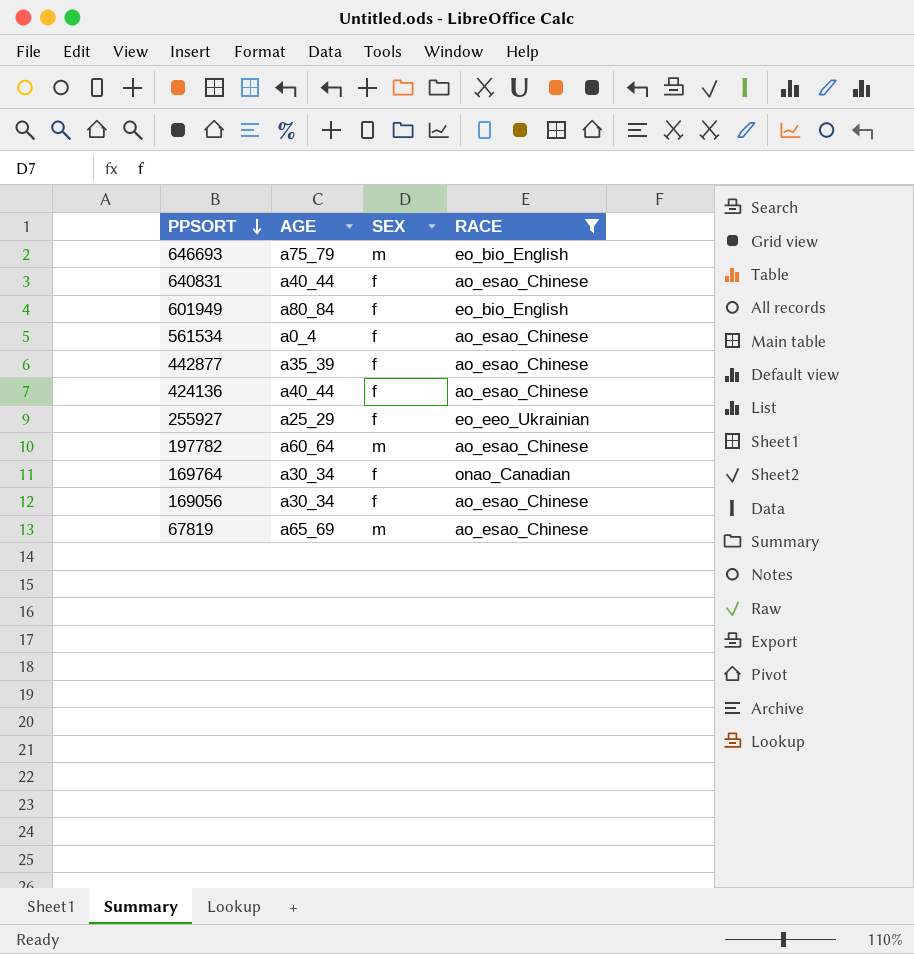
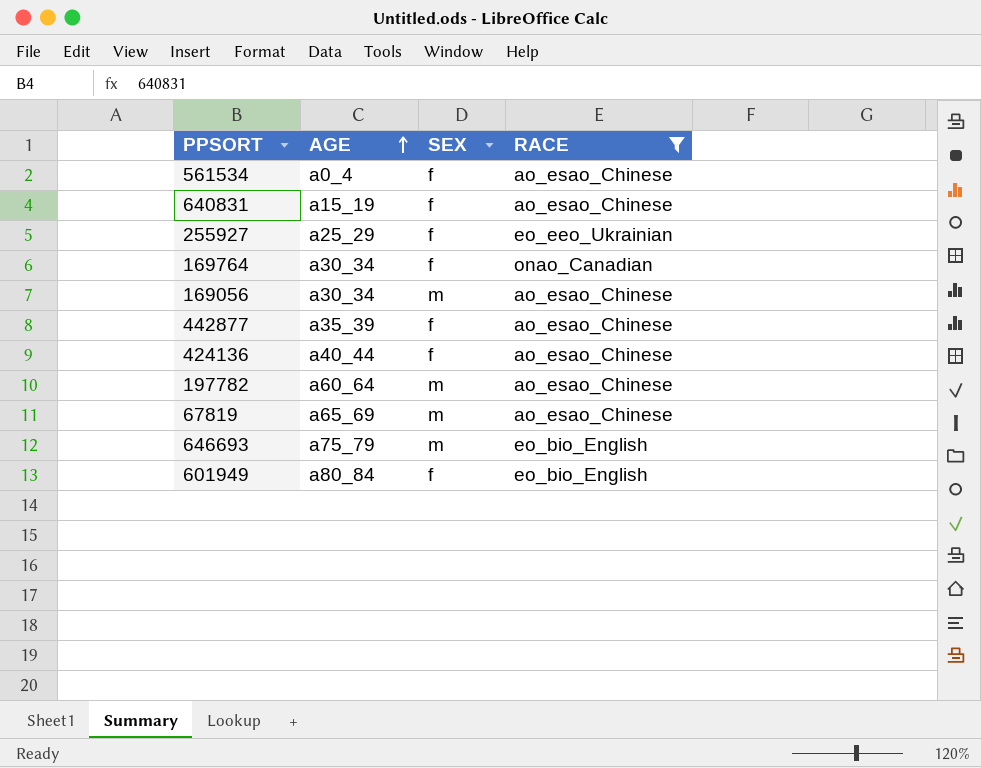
row order: PPSORT descending -> AGE ascending
640831 | AGE: a40_44 -> a15_19
169056 | SEX: f -> m

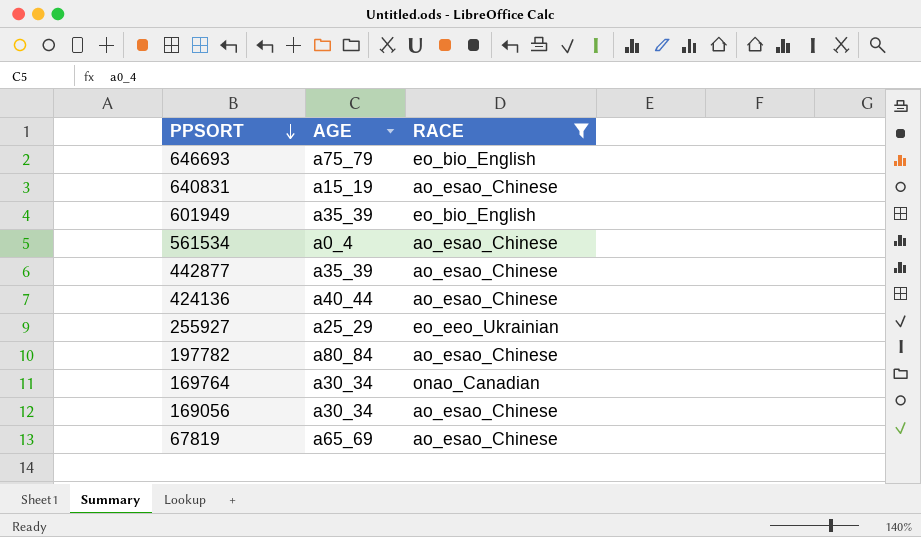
row order: AGE ascending -> PPSORT descending
column SEX | position: 3 -> none
601949 | AGE: a80_84 -> a35_39
197782 | AGE: a60_64 -> a80_84

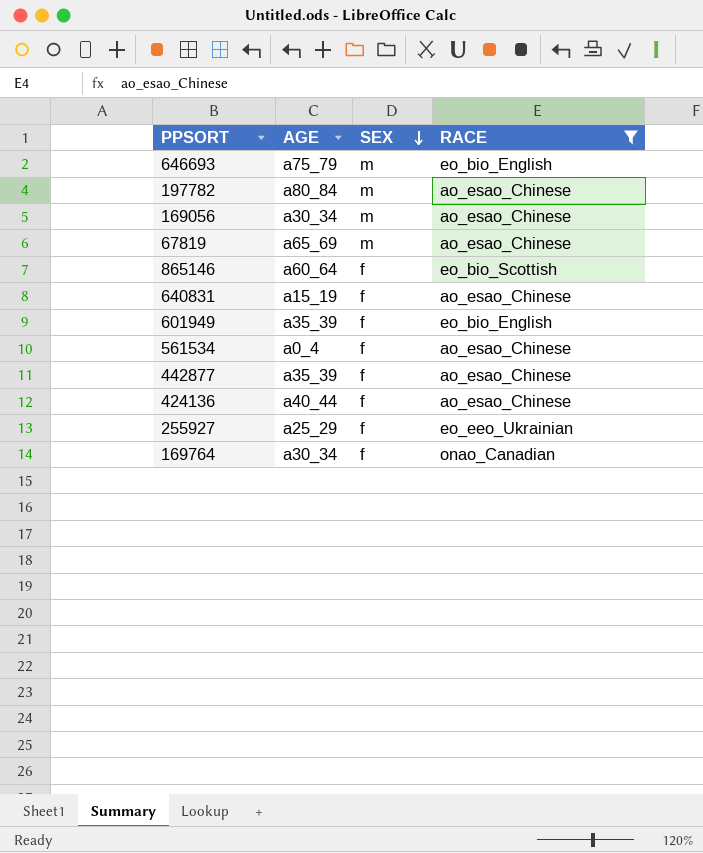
row order: PPSORT descending -> SEX descending
column SEX | position: none -> 3
row 865146: none -> a60_64 | f | eo_bio_Scottish

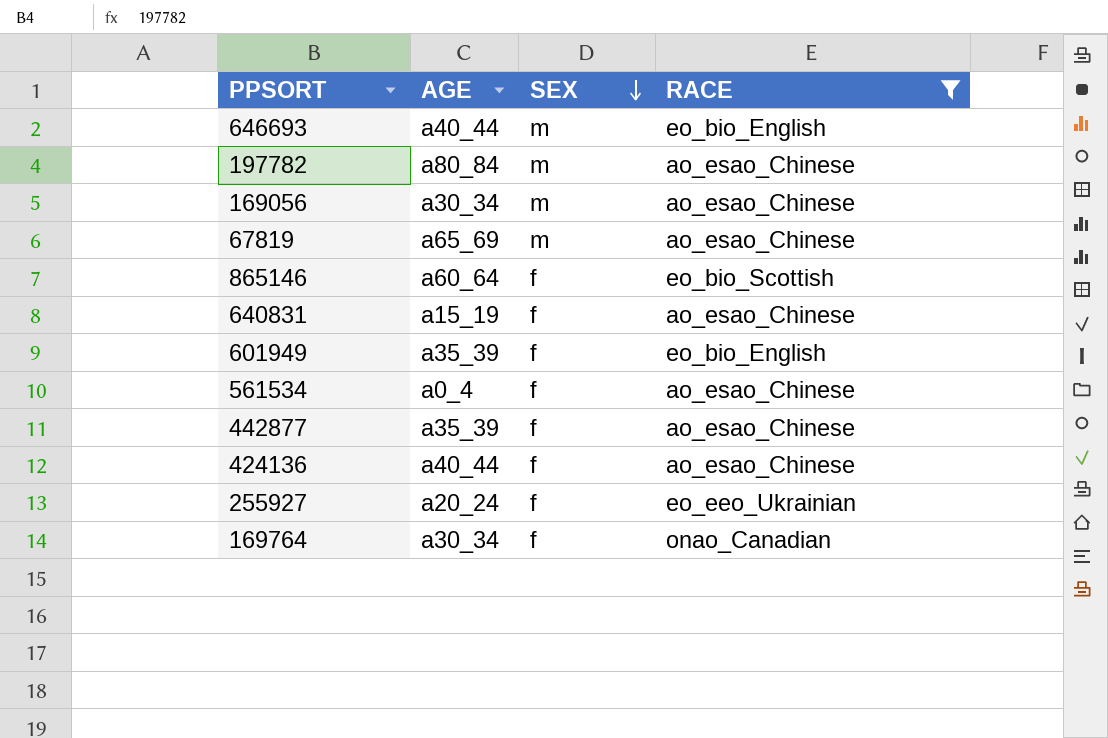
646693 | AGE: a75_79 -> a40_44
255927 | AGE: a25_29 -> a20_24

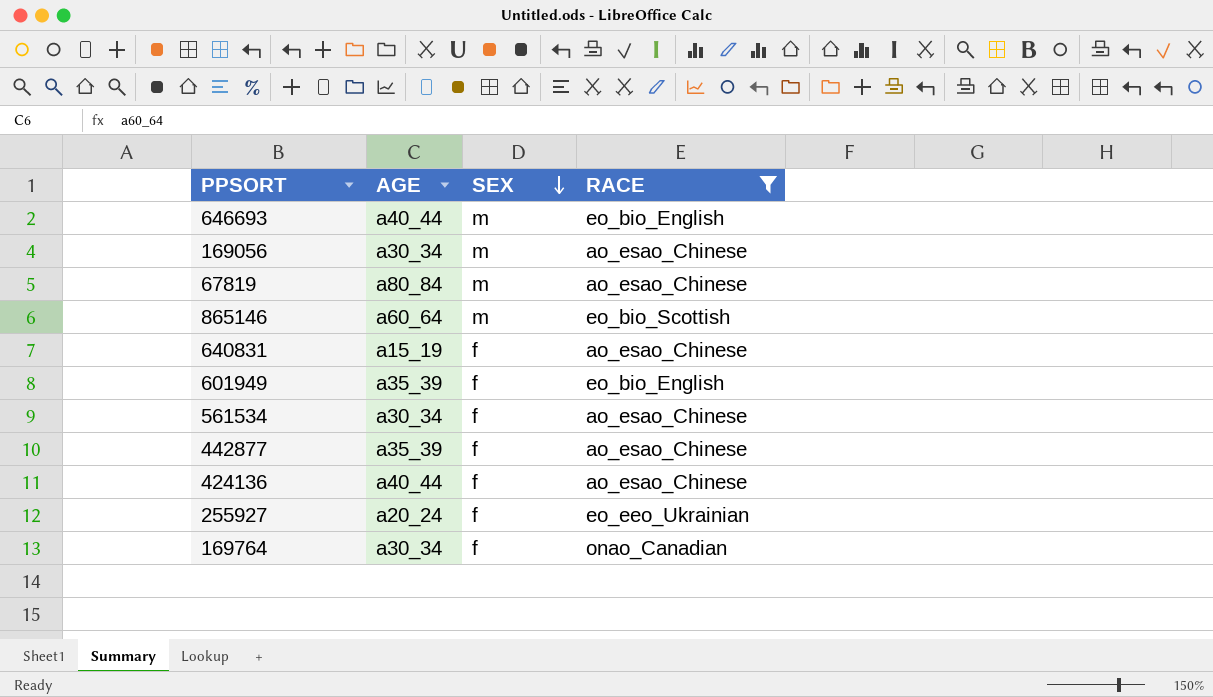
row 197782: a80_84 | m | ao_esao_Chinese -> none
67819 | AGE: a65_69 -> a80_84
865146 | SEX: f -> m
561534 | AGE: a0_4 -> a30_34

